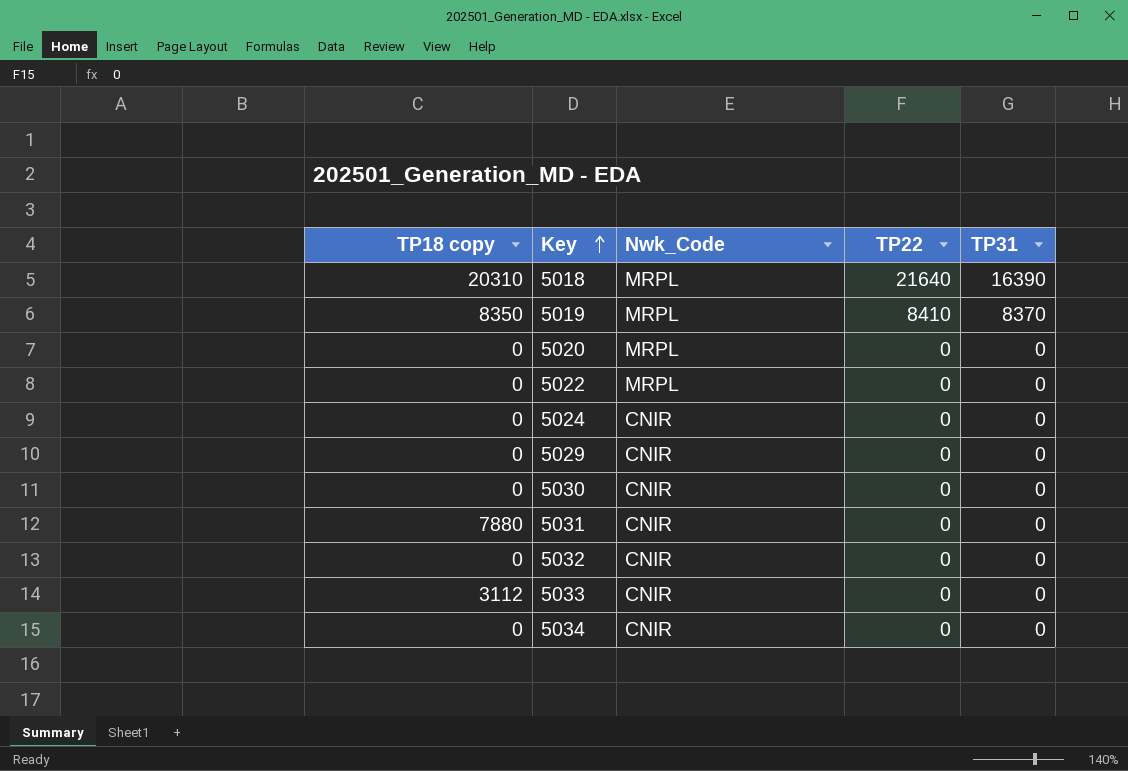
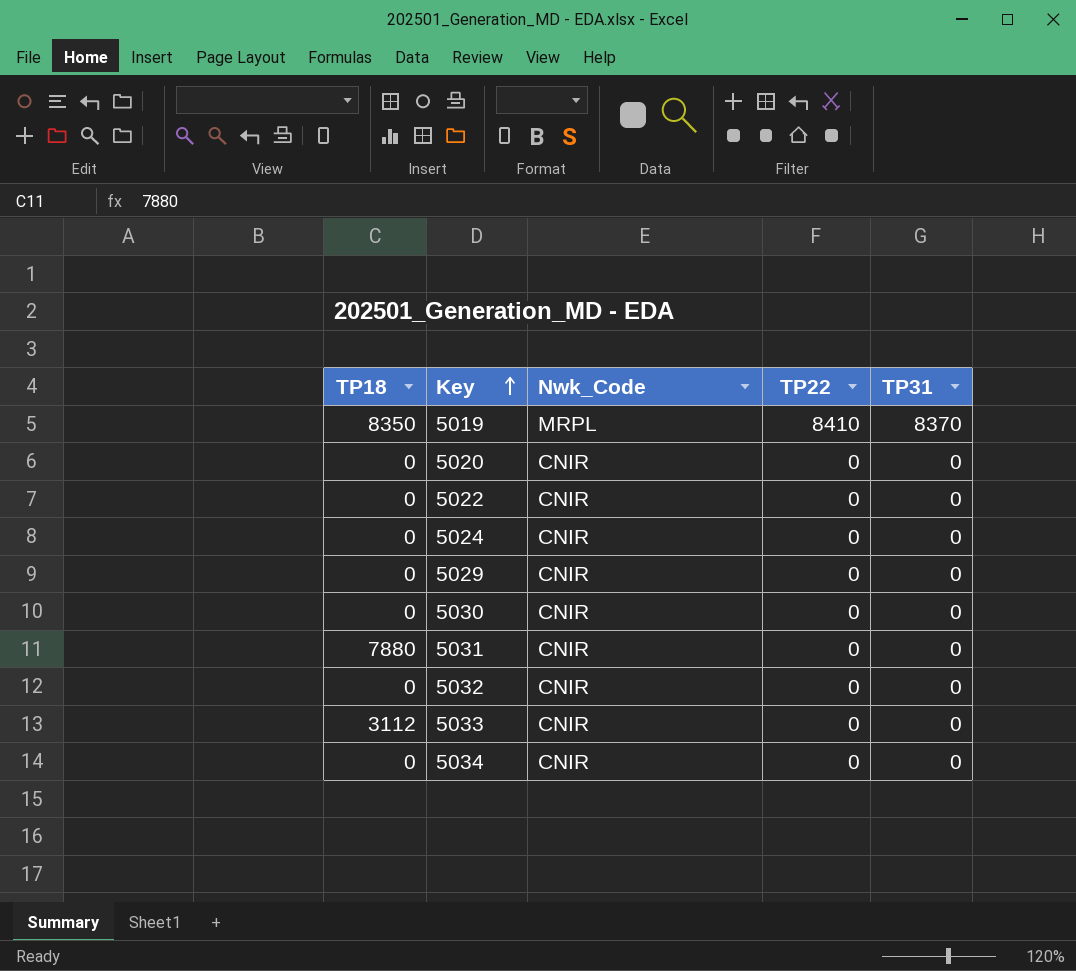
column name: TP18 copy -> TP18
row 5018: 20310 | MRPL | 21640 | 16390 -> none
5020 | Nwk_Code: MRPL -> CNIR
5022 | Nwk_Code: MRPL -> CNIR

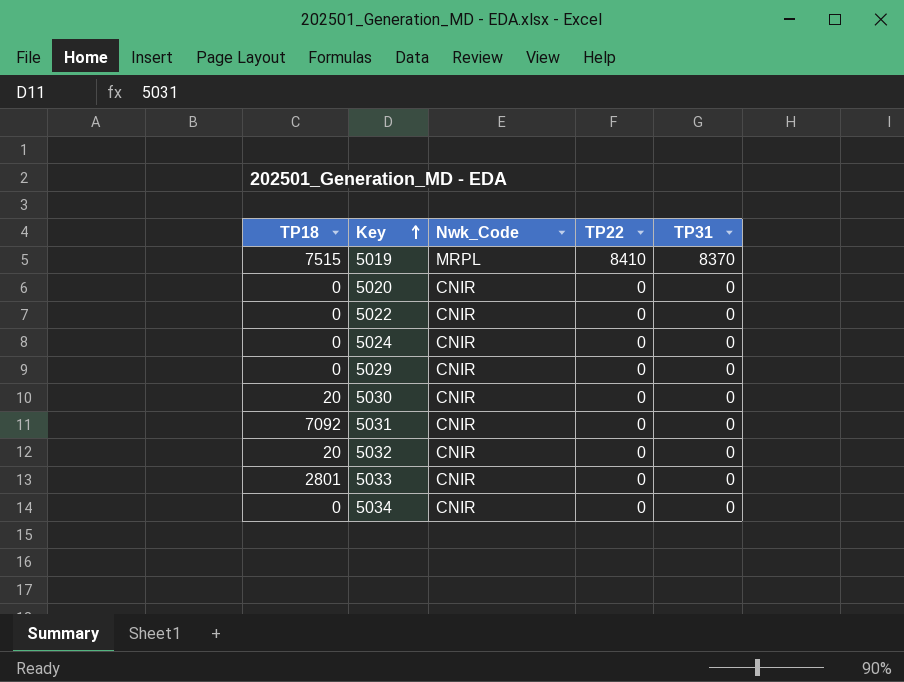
5019 | TP18: 8350 -> 7515
5030 | TP18: 0 -> 20
5031 | TP18: 7880 -> 7092
5032 | TP18: 0 -> 20
5033 | TP18: 3112 -> 2801

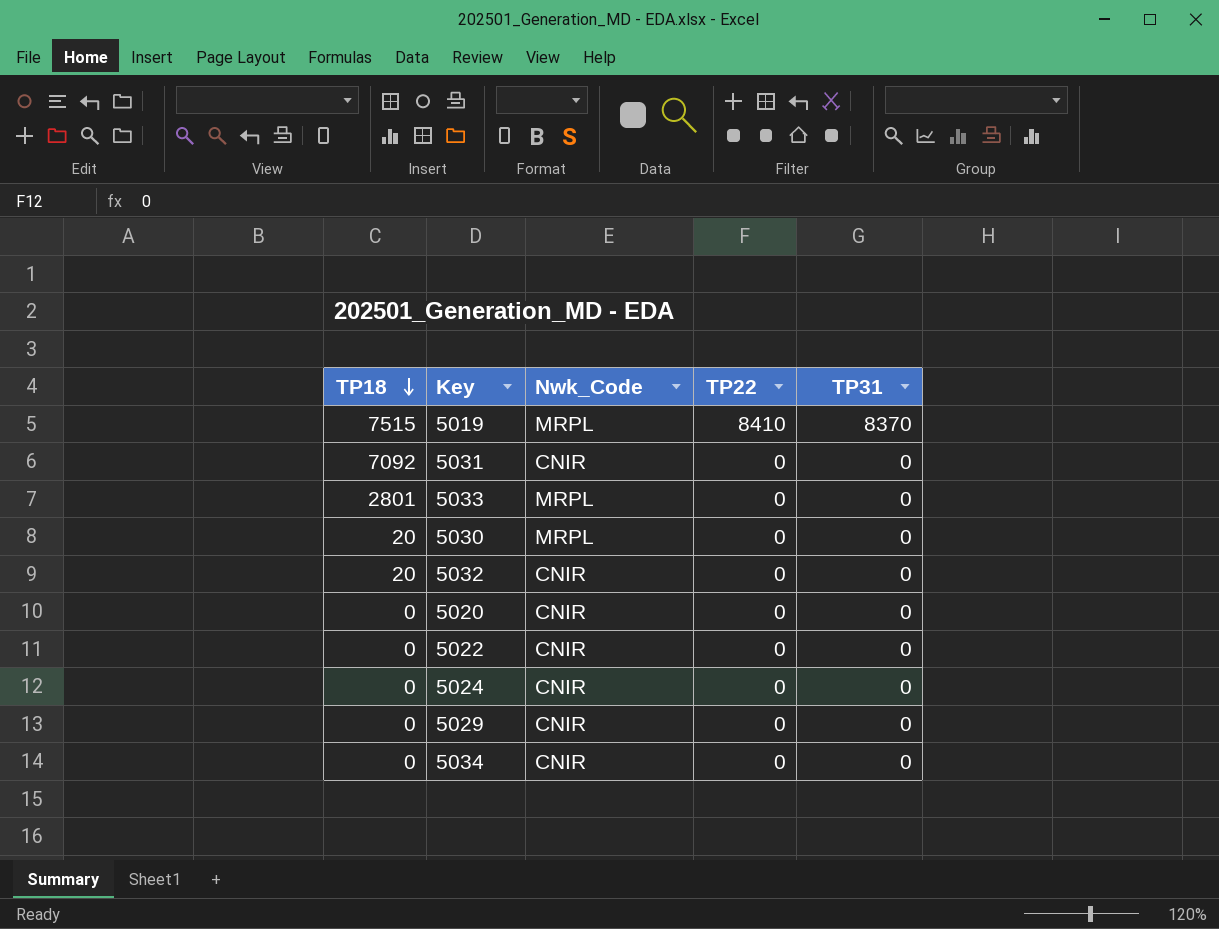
row order: Key ascending -> TP18 descending
5033 | Nwk_Code: CNIR -> MRPL
5030 | Nwk_Code: CNIR -> MRPL

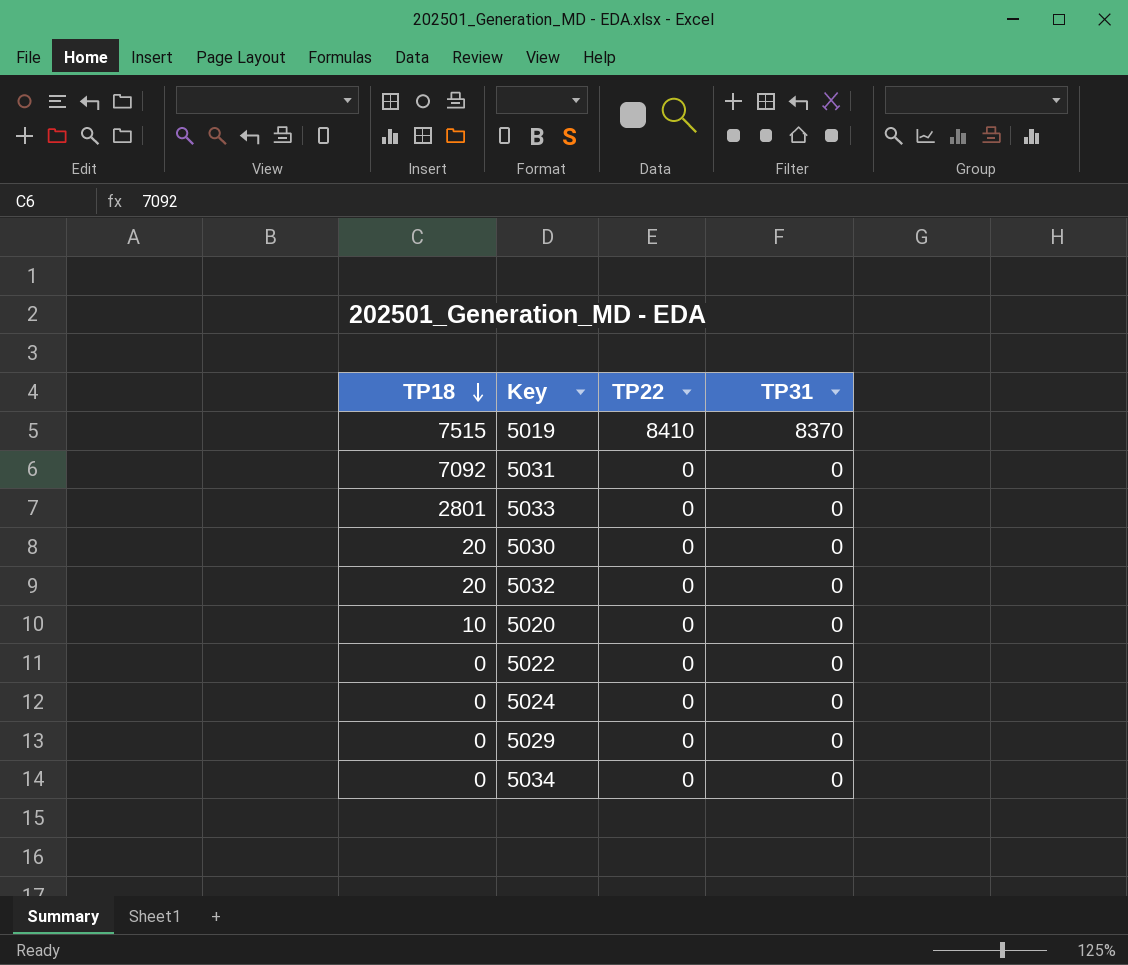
column Nwk_Code | position: 3 -> none
5020 | TP18: 0 -> 10

